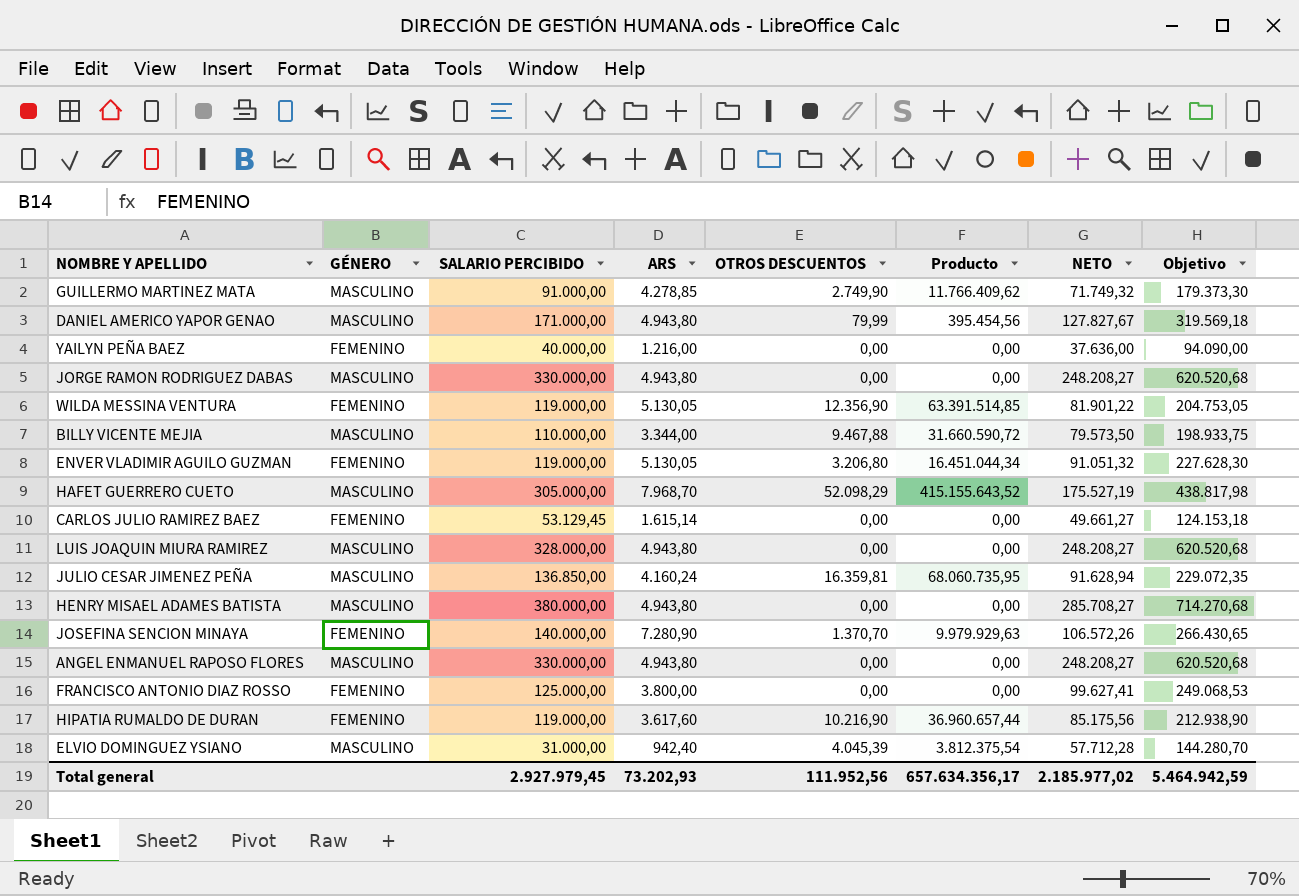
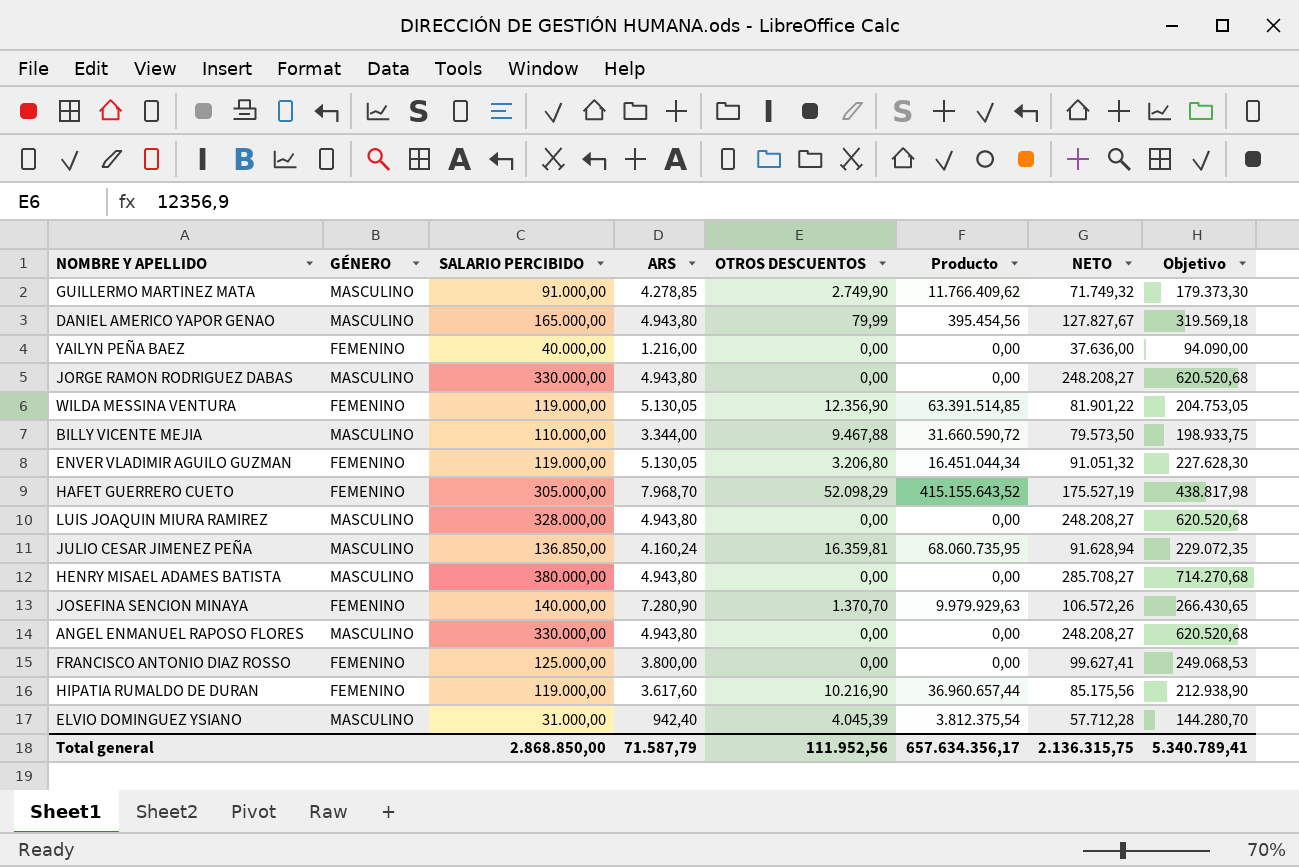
row CARLOS JULIO RAMIREZ BAEZ: FEMENINO | 53.129,45 | 1.615,14 | 0,00 | 0,00 | 49.661,27 | 124.153,18 -> none
DANIEL AMERICO YAPOR GENAO | SALARIO PERCIBIDO: 171.000,00 -> 165.000,00
HAFET GUERRERO CUETO | GÉNERO: MASCULINO -> FEMENINO
Total general | SALARIO PERCIBIDO: 2.927.979,45 -> 2.868.850,00
Total general | ARS: 73.202,93 -> 71.587,79
Total general | NETO: 2.185.977,02 -> 2.136.315,75
Total general | Objetivo: 5.464.942,59 -> 5.340.789,41

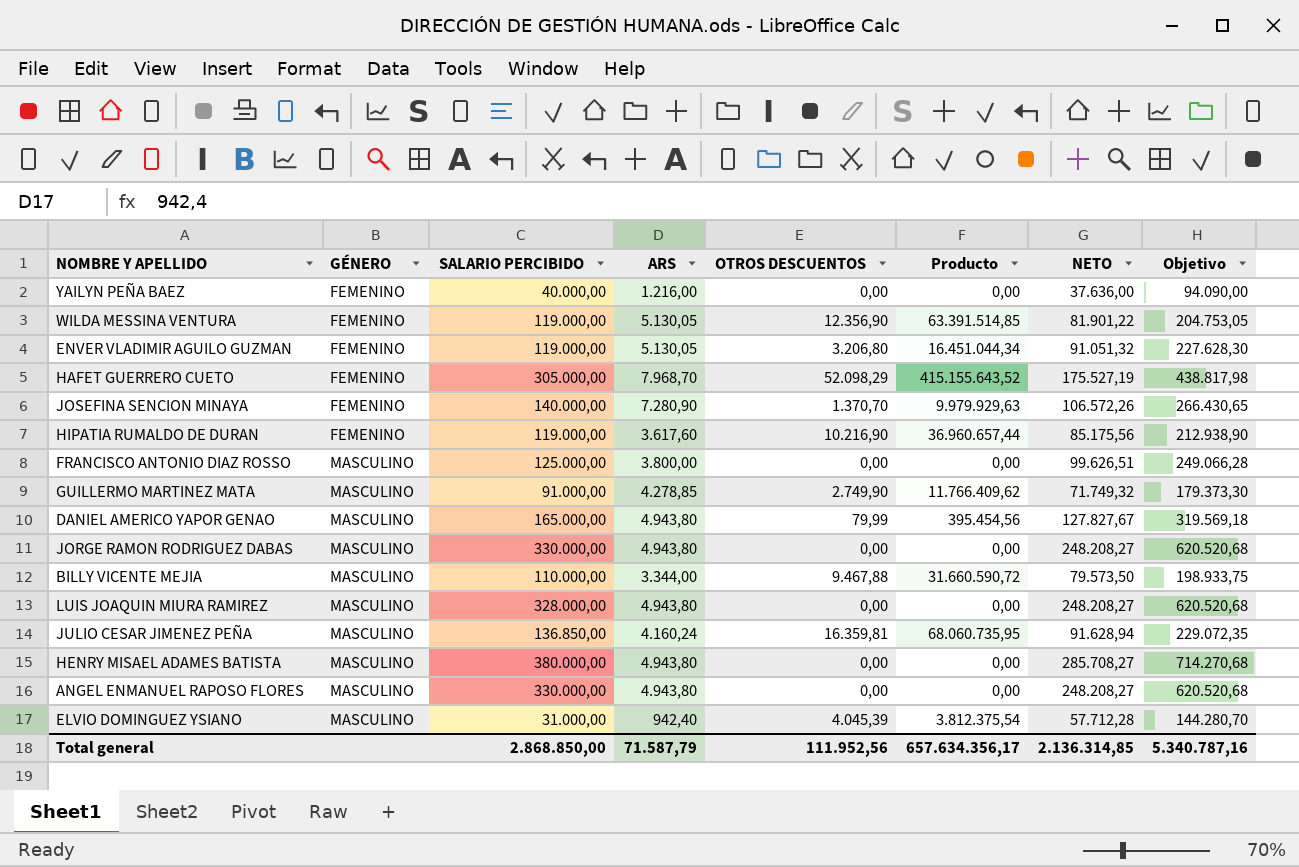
row order: none -> GÉNERO ascending
FRANCISCO ANTONIO DIAZ ROSSO | GÉNERO: FEMENINO -> MASCULINO
FRANCISCO ANTONIO DIAZ ROSSO | NETO: 99.627,41 -> 99.626,51
FRANCISCO ANTONIO DIAZ ROSSO | Objetivo: 249.068,53 -> 249.066,28
Total general | NETO: 2.136.315,75 -> 2.136.314,85
Total general | Objetivo: 5.340.789,41 -> 5.340.787,16

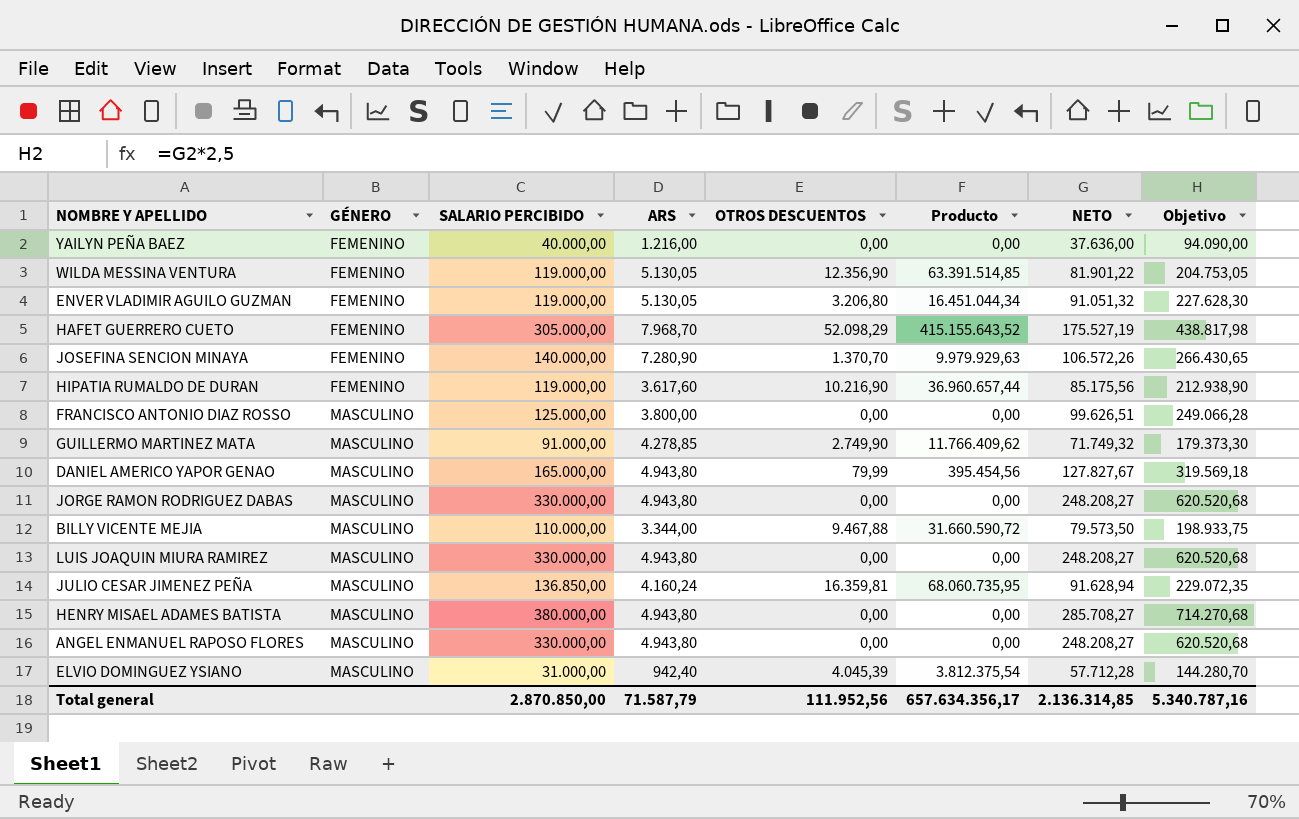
LUIS JOAQUIN MIURA RAMIREZ | SALARIO PERCIBIDO: 328.000,00 -> 330.000,00
Total general | SALARIO PERCIBIDO: 2.868.850,00 -> 2.870.850,00

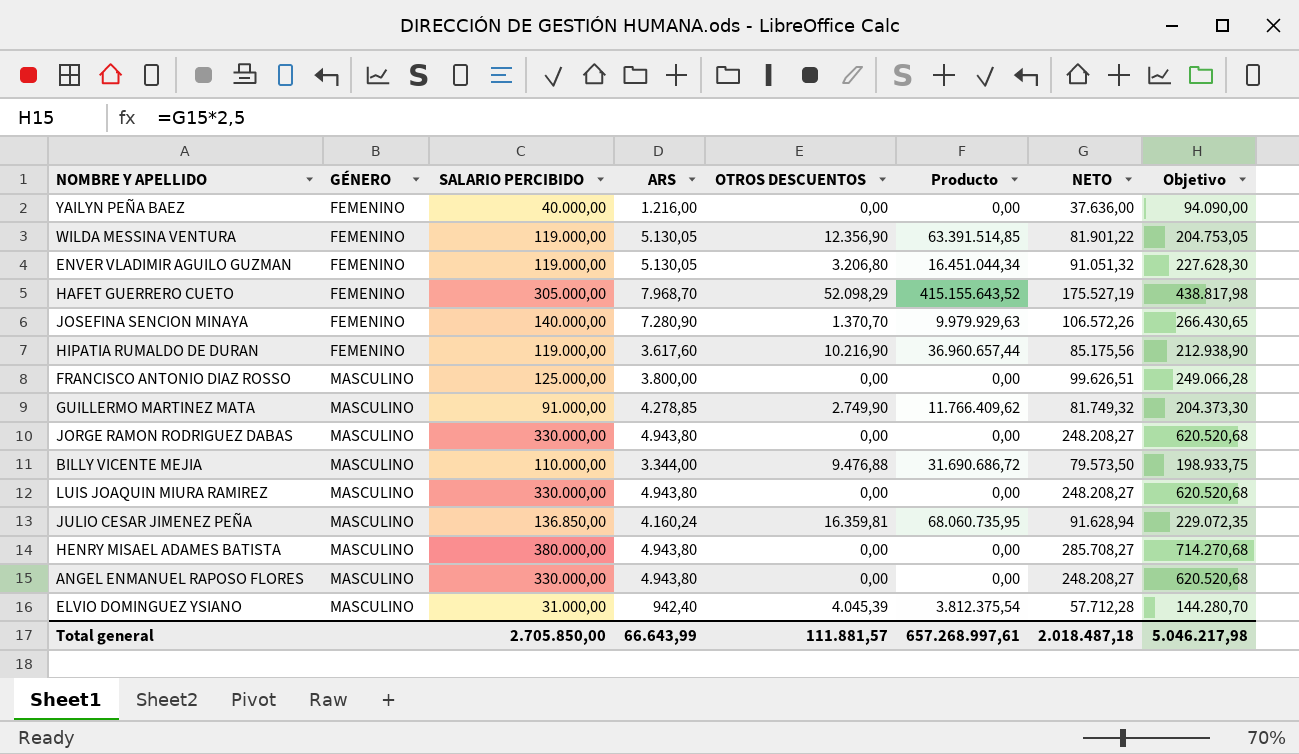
row DANIEL AMERICO YAPOR GENAO: MASCULINO | 165.000,00 | 4.943,80 | 79,99 | 395.454,56 | 127.827,67 | 319.569,18 -> none
GUILLERMO MARTINEZ MATA | NETO: 71.749,32 -> 81.749,32
GUILLERMO MARTINEZ MATA | Objetivo: 179.373,30 -> 204.373,30
BILLY VICENTE MEJIA | OTROS DESCUENTOS: 9.467,88 -> 9.476,88
BILLY VICENTE MEJIA | Producto: 31.660.590,72 -> 31.690.686,72
Total general | SALARIO PERCIBIDO: 2.870.850,00 -> 2.705.850,00
Total general | ARS: 71.587,79 -> 66.643,99
Total general | OTROS DESCUENTOS: 111.952,56 -> 111.881,57
Total general | Producto: 657.634.356,17 -> 657.268.997,61
Total general | NETO: 2.136.314,85 -> 2.018.487,18
Total general | Objetivo: 5.340.787,16 -> 5.046.217,98

